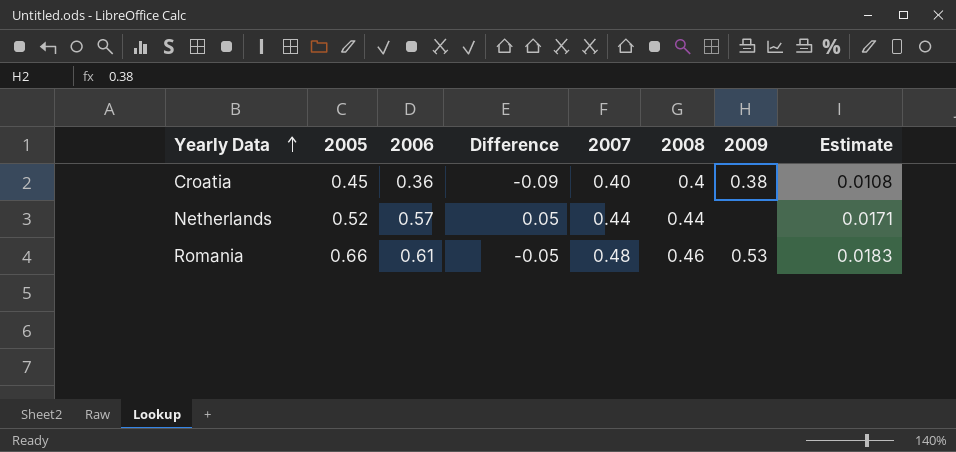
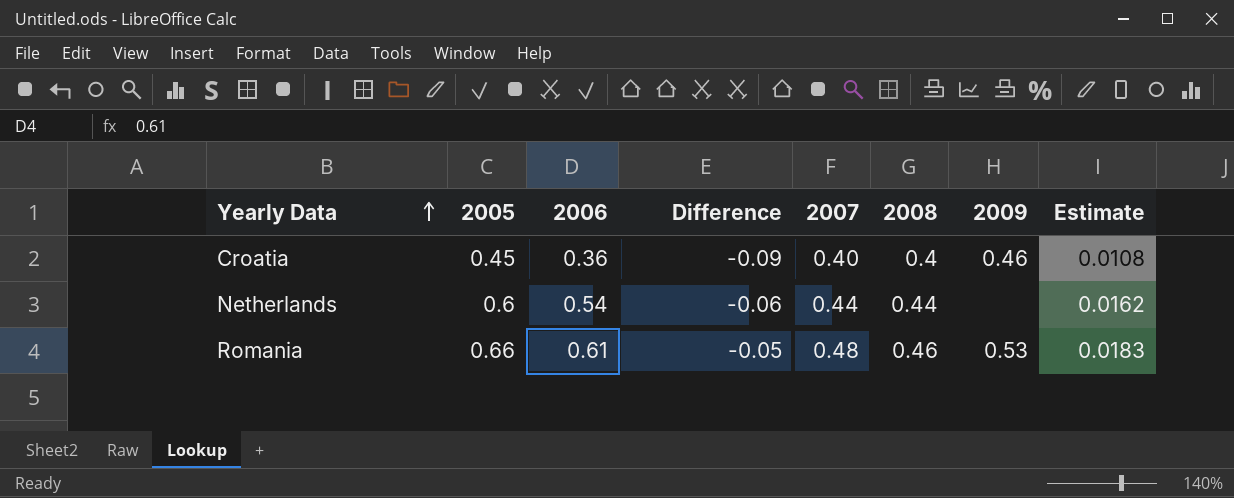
Croatia | 2009: 0.38 -> 0.46
Netherlands | 2005: 0.52 -> 0.6
Netherlands | 2006: 0.57 -> 0.54
Netherlands | Difference: 0.05 -> -0.06
Netherlands | Estimate: 0.0171 -> 0.0162

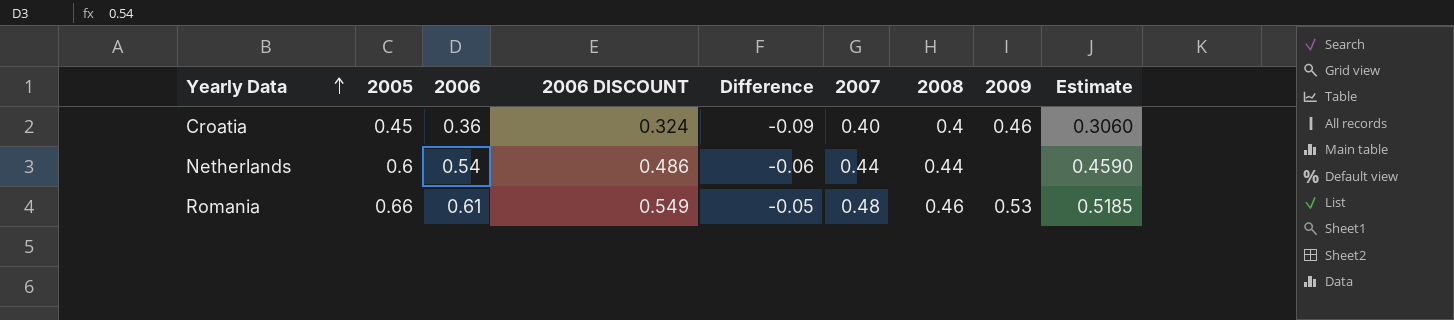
column 2006 DISCOUNT | formula: none -> [2006] * 0.9
column Estimate | formula: [2006] * 0.03 -> [2006] * 0.85

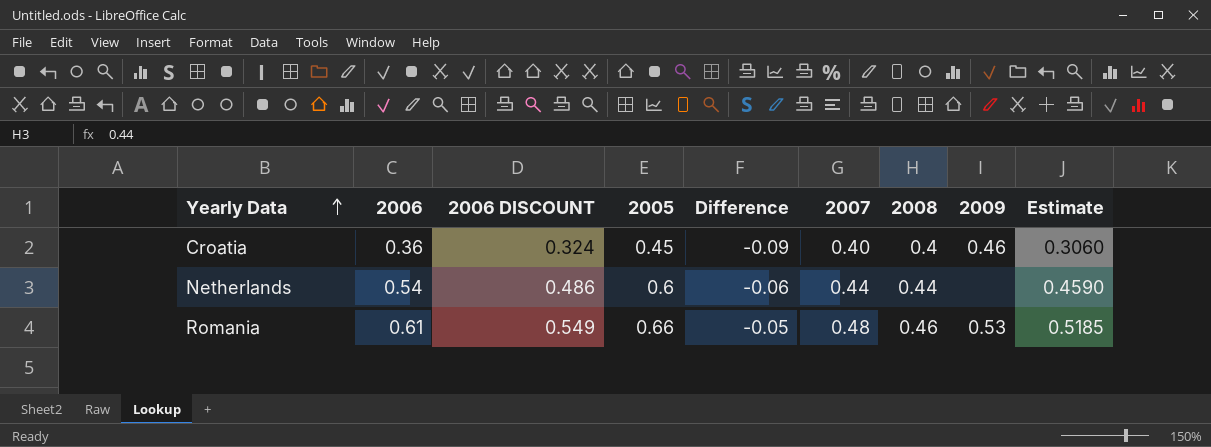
column 2005 | position: 2 -> 4

